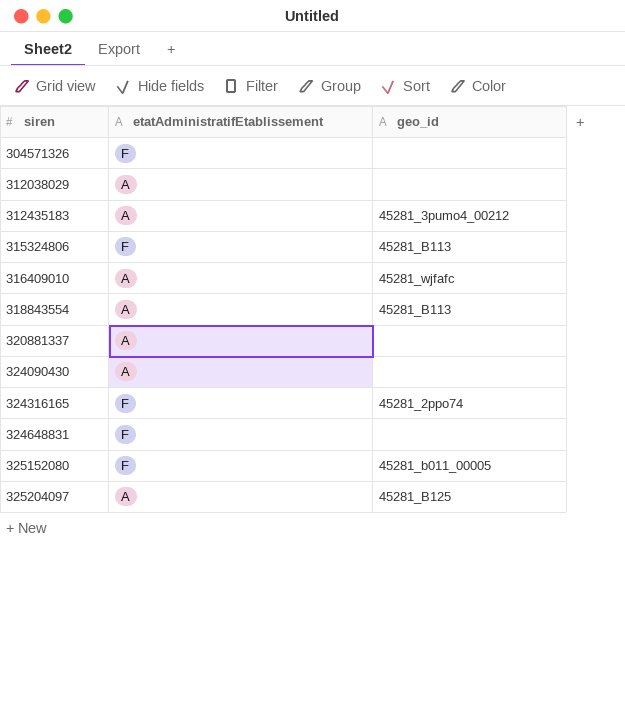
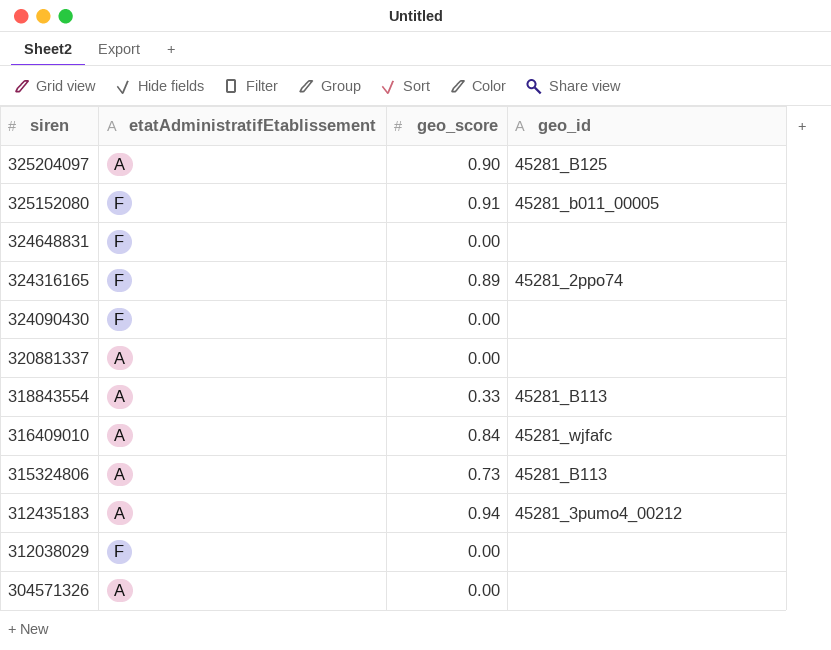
row order: siren ascending -> siren descending
column geo_score | position: none -> 3
324090430 | etatAdministratifEtablissement: A -> F
315324806 | etatAdministratifEtablissement: F -> A
312038029 | etatAdministratifEtablissement: A -> F
304571326 | etatAdministratifEtablissement: F -> A

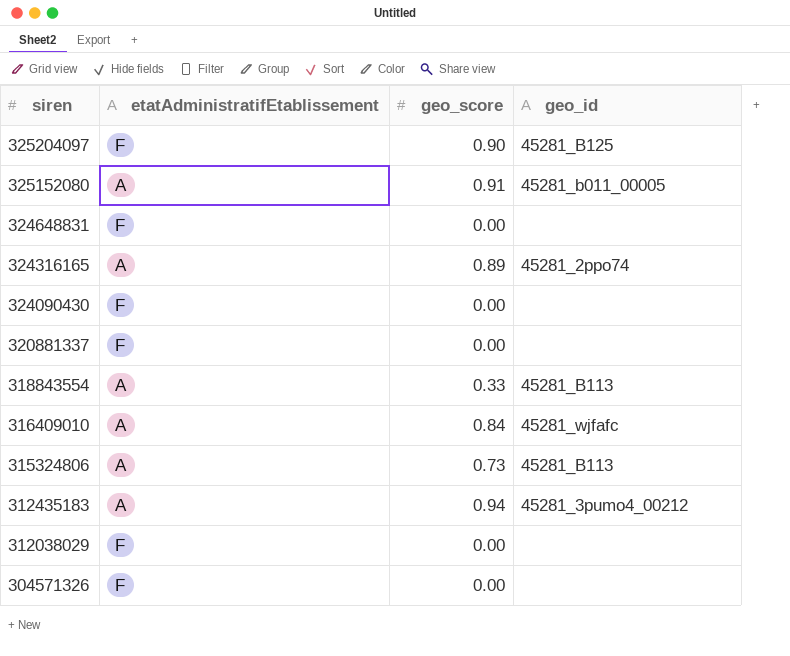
325204097 | etatAdministratifEtablissement: A -> F
325152080 | etatAdministratifEtablissement: F -> A
324316165 | etatAdministratifEtablissement: F -> A
320881337 | etatAdministratifEtablissement: A -> F
304571326 | etatAdministratifEtablissement: A -> F

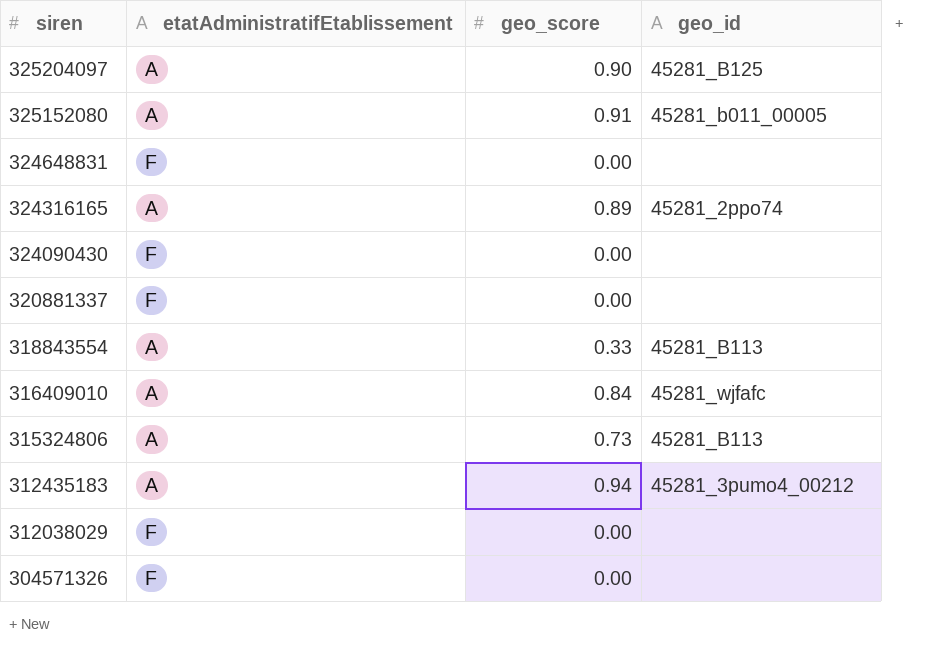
325204097 | etatAdministratifEtablissement: F -> A

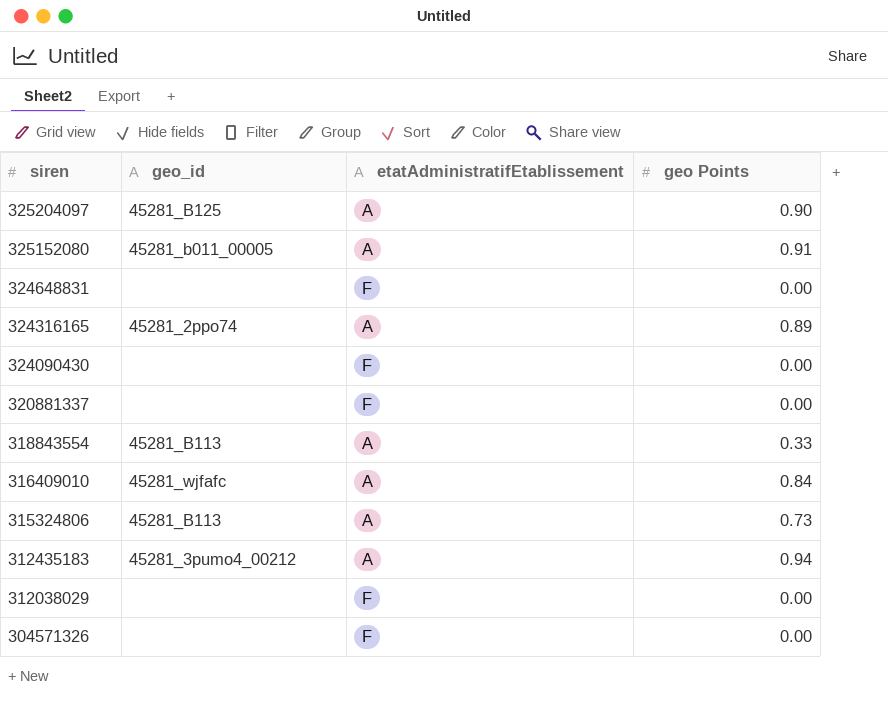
column geo_id | position: 4 -> 2
column name: geo_score -> geo Points

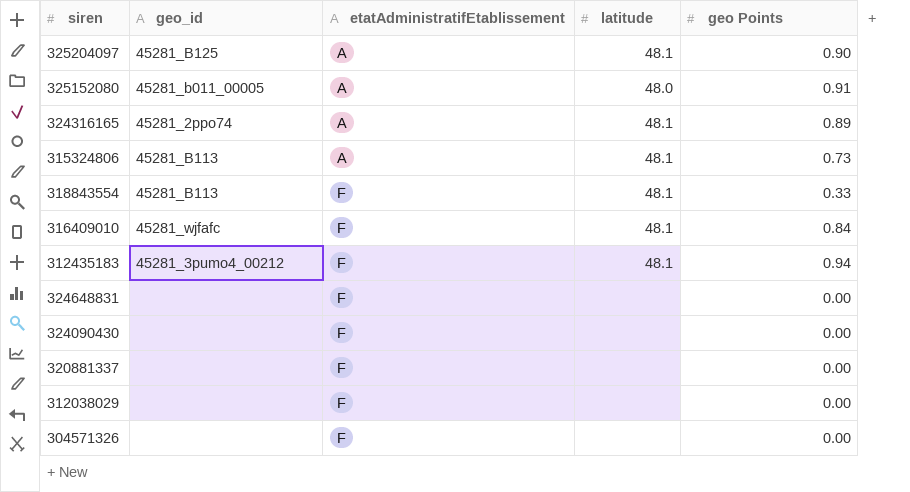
row order: siren descending -> etatAdministratifEtablissement ascending
column latitude | position: none -> 4
318843554 | etatAdministratifEtablissement: A -> F
316409010 | etatAdministratifEtablissement: A -> F
312435183 | etatAdministratifEtablissement: A -> F

